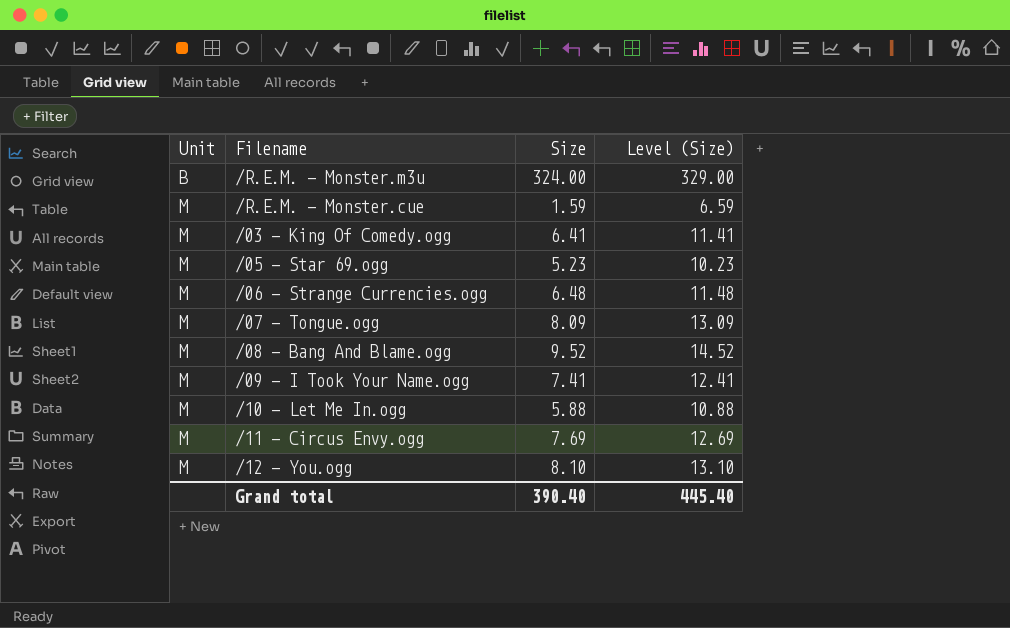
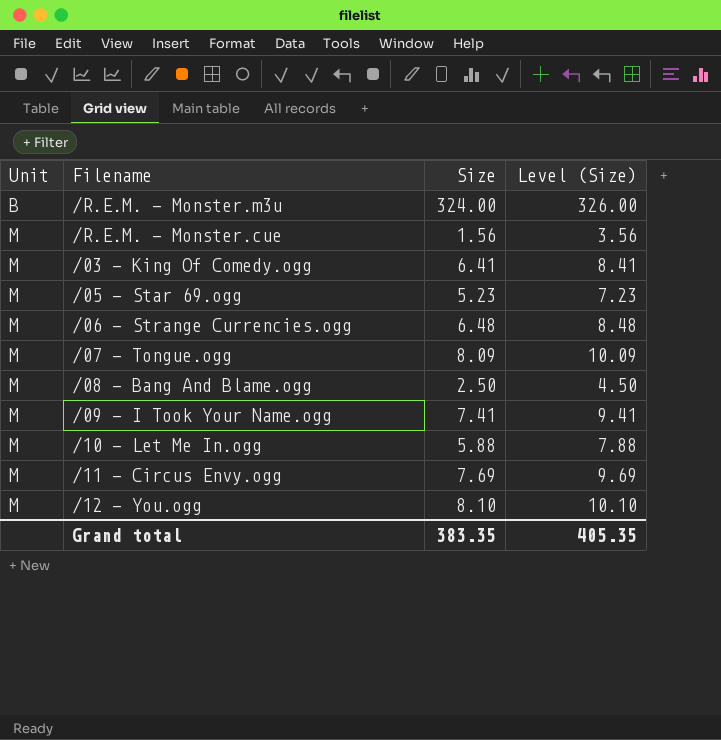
column Level (Size) | formula: [Size] + 5 -> [Size] + 2
/R.E.M. - Monster.cue | Size: 1.59 -> 1.56
/08 - Bang And Blame.ogg | Size: 9.52 -> 2.50
Grand total | Size: 390.40 -> 383.35
Grand total | Level (Size): 445.40 -> 405.35

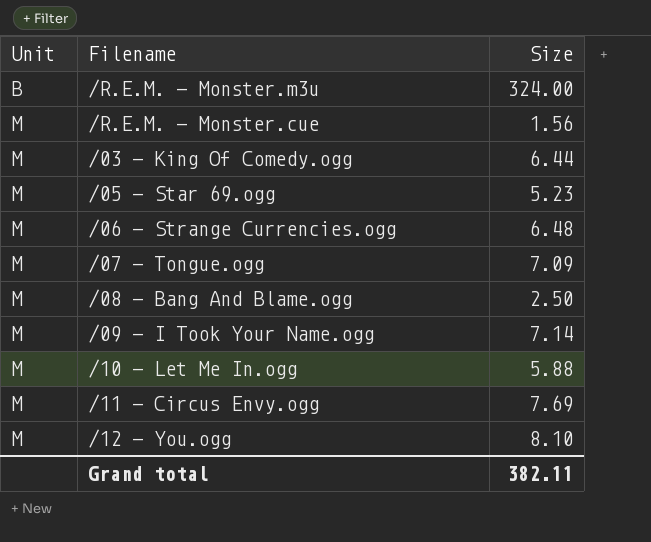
column Level (Size) | formula: [Size] + 2 -> none
/03 - King Of Comedy.ogg | Size: 6.41 -> 6.44
/07 - Tongue.ogg | Size: 8.09 -> 7.09
/09 - I Took Your Name.ogg | Size: 7.41 -> 7.14
Grand total | Size: 383.35 -> 382.11

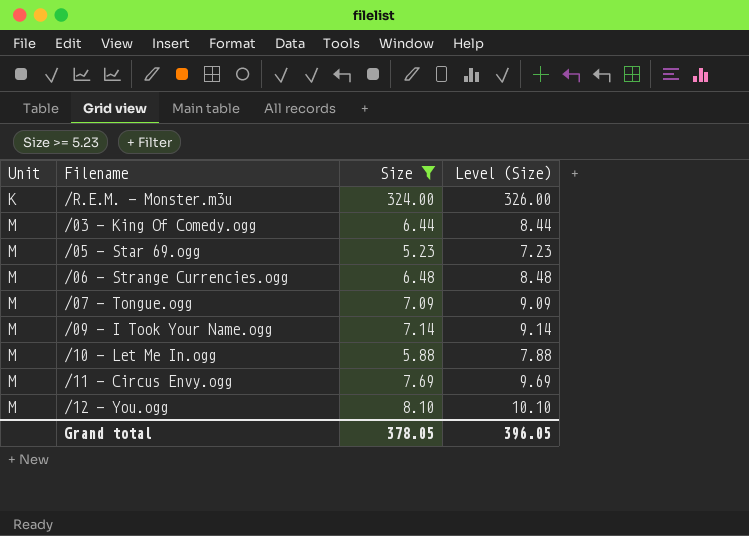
filter: none -> Size >= 5.23
column Level (Size) | formula: none -> [Size] + 2
/R.E.M. - Monster.m3u | Unit: B -> K
Grand total | Size: 382.11 -> 378.05

